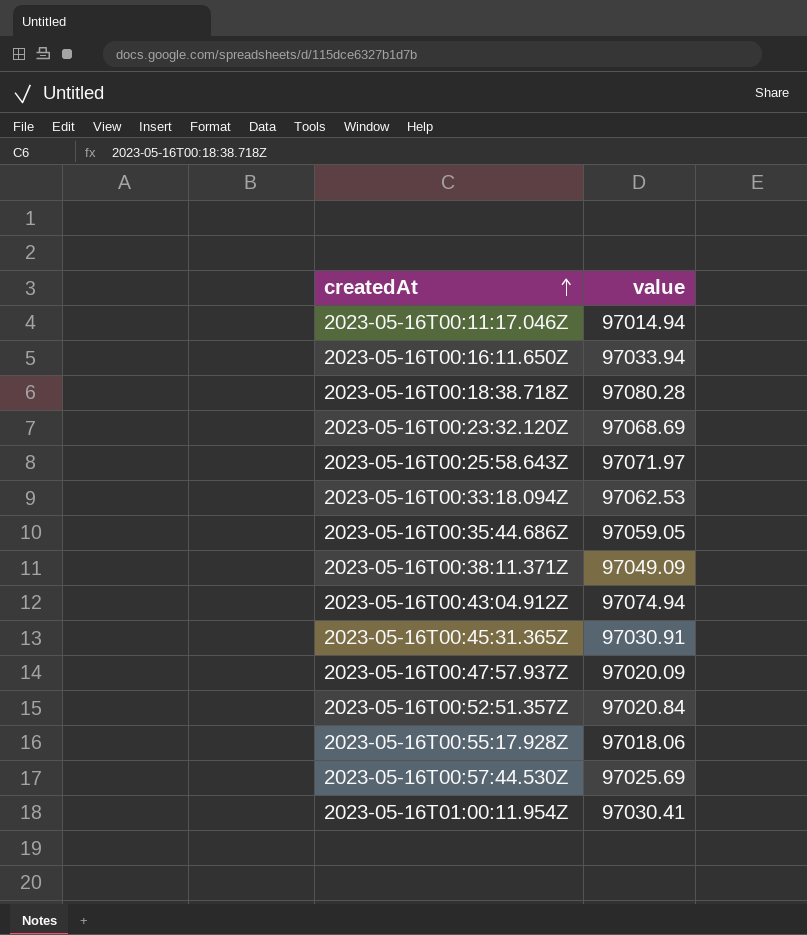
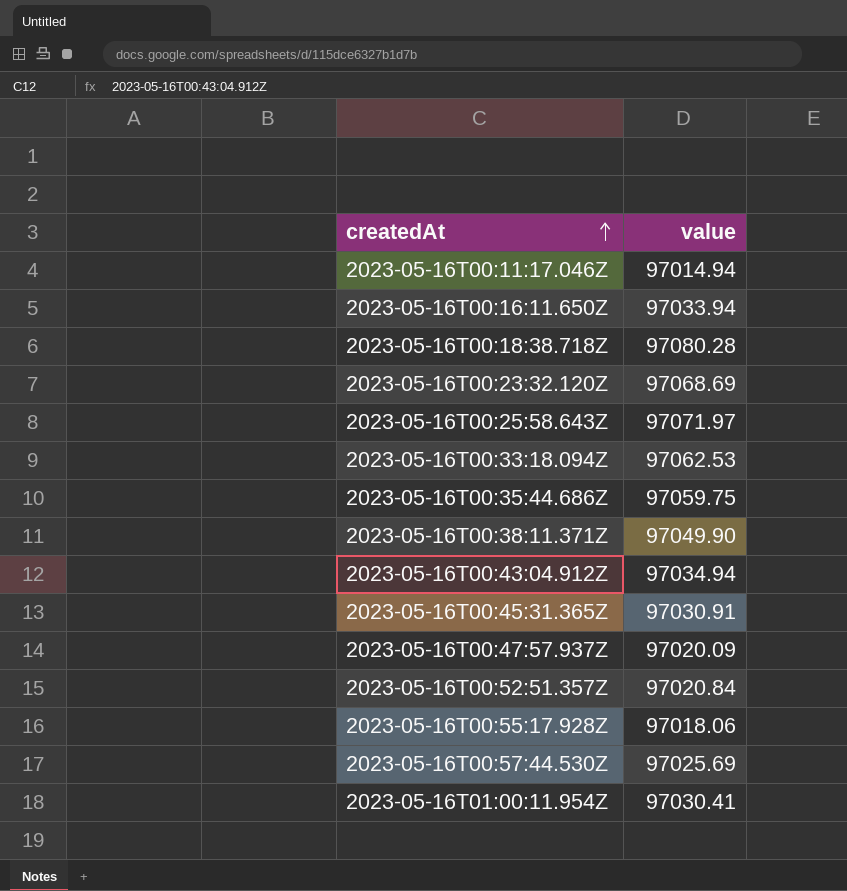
2023-05-16T00:35:44.686Z | value: 97059.05 -> 97059.75
2023-05-16T00:38:11.371Z | value: 97049.09 -> 97049.90
2023-05-16T00:43:04.912Z | value: 97074.94 -> 97034.94

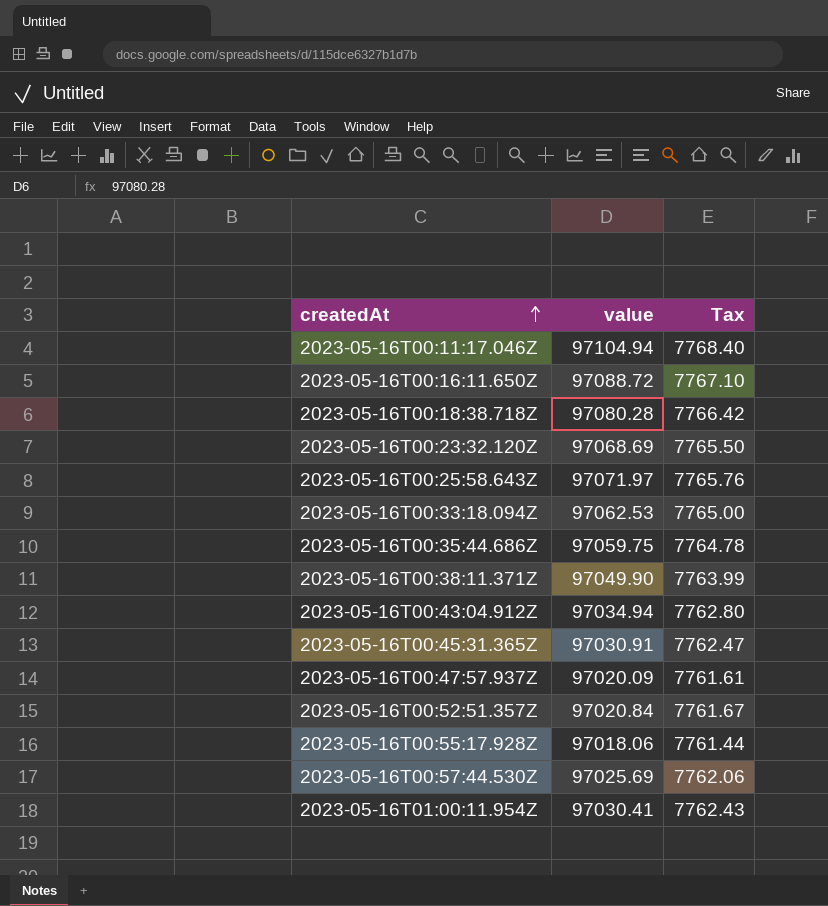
column Tax | formula: none -> [value] * 0.08
2023-05-16T00:11:17.046Z | value: 97014.94 -> 97104.94
2023-05-16T00:16:11.650Z | value: 97033.94 -> 97088.72

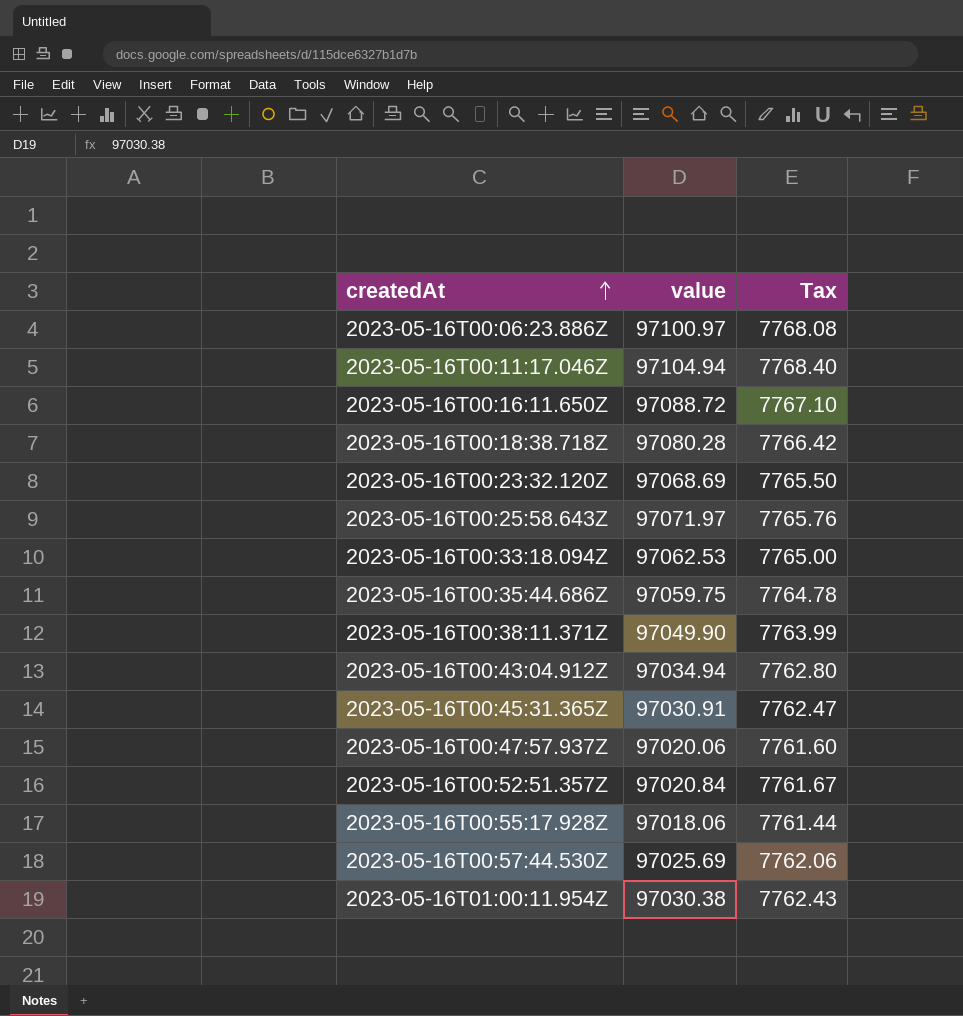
row 2023-05-16T00:06:23.886Z: none -> 97100.97 | 7768.08
2023-05-16T00:47:57.937Z | value: 97020.09 -> 97020.06
2023-05-16T00:47:57.937Z | Tax: 7761.61 -> 7761.60
2023-05-16T01:00:11.954Z | value: 97030.41 -> 97030.38

